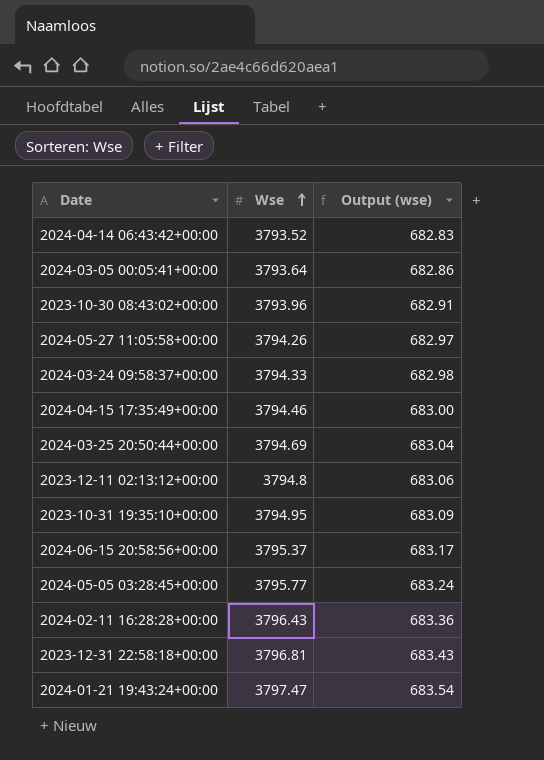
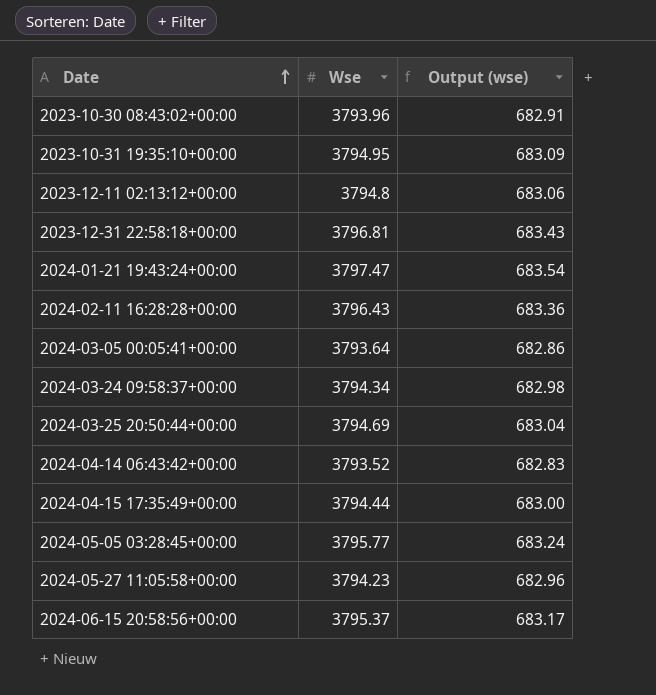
row order: Wse ascending -> Date ascending
2024-03-24 09:58:37+00:00 | Wse: 3794.33 -> 3794.34
2024-04-15 17:35:49+00:00 | Wse: 3794.46 -> 3794.44
2024-05-27 11:05:58+00:00 | Wse: 3794.26 -> 3794.23
2024-05-27 11:05:58+00:00 | Output (wse): 682.97 -> 682.96

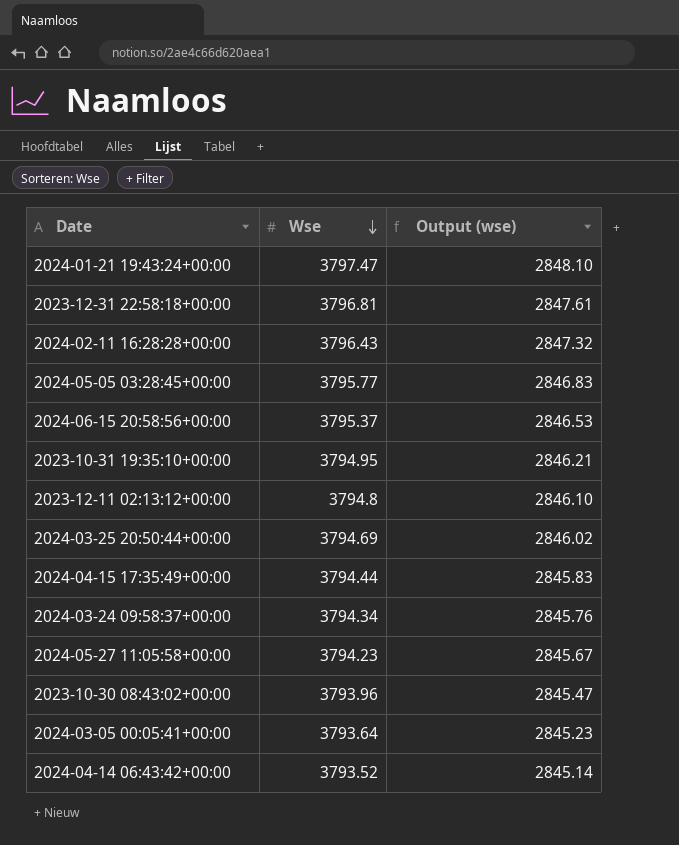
row order: Date ascending -> Wse descending
column Output (wse) | formula: [Wse] * 0.18 -> [Wse] * 0.75

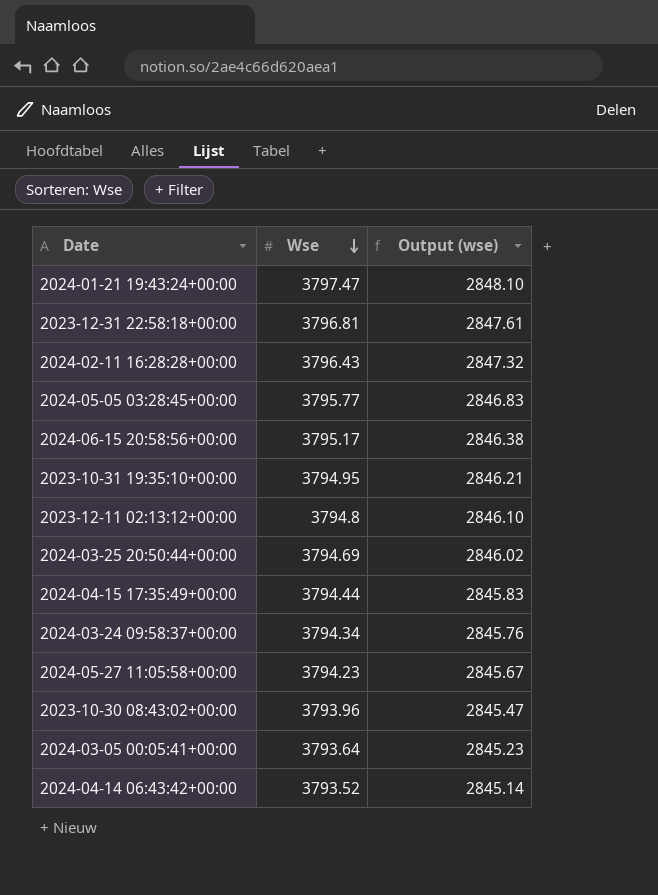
2024-06-15 20:58:56+00:00 | Wse: 3795.37 -> 3795.17
2024-06-15 20:58:56+00:00 | Output (wse): 2846.53 -> 2846.38

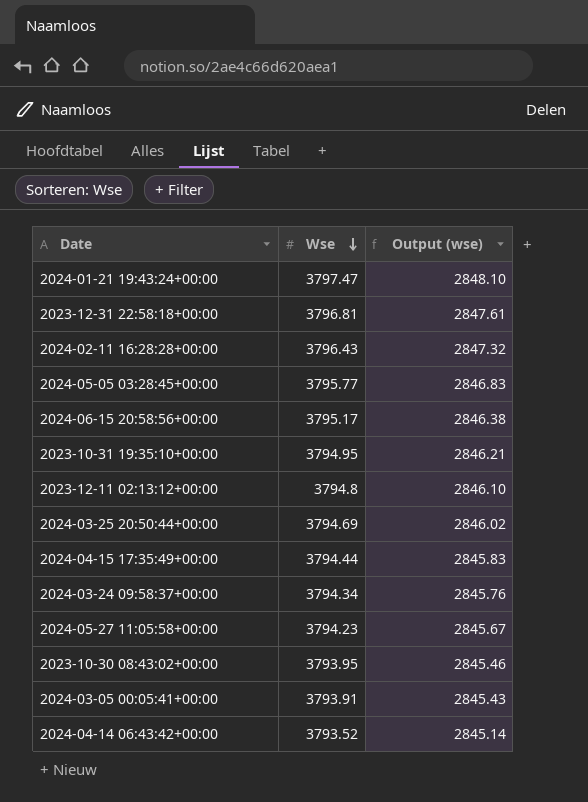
2023-10-30 08:43:02+00:00 | Wse: 3793.96 -> 3793.95
2023-10-30 08:43:02+00:00 | Output (wse): 2845.47 -> 2845.46
2024-03-05 00:05:41+00:00 | Wse: 3793.64 -> 3793.91
2024-03-05 00:05:41+00:00 | Output (wse): 2845.23 -> 2845.43

